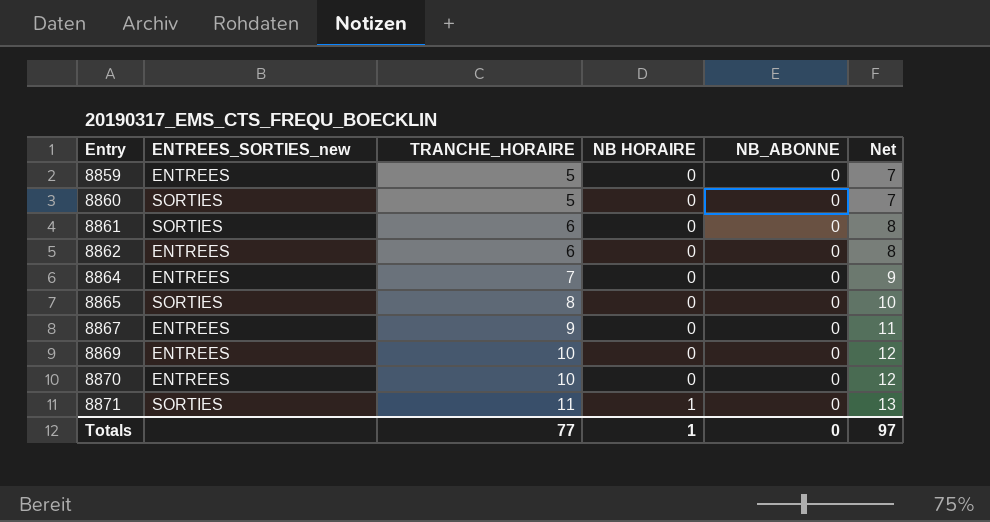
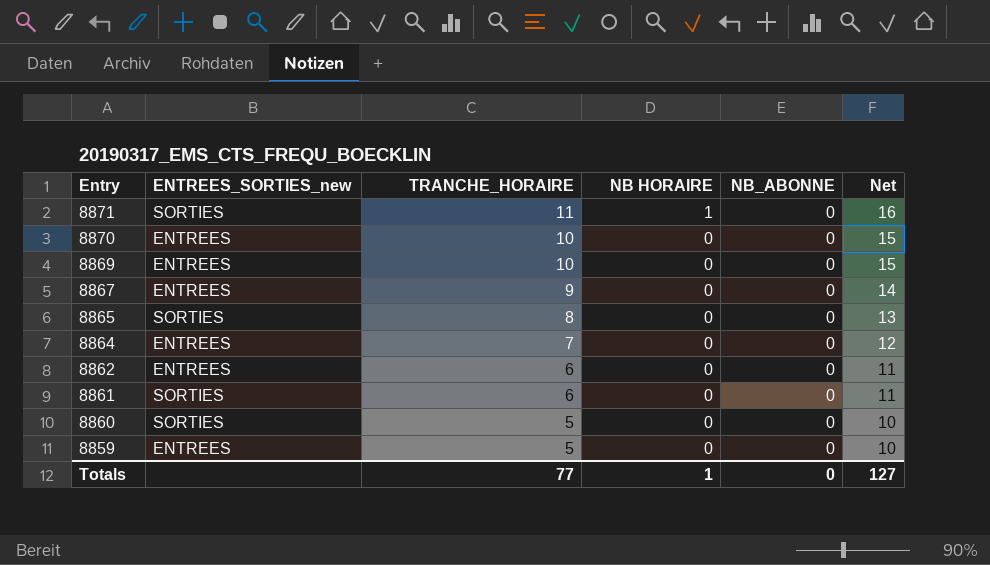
row order: Entry ascending -> Entry descending
column Net | formula: [TRANCHE_HORAIRE] + 2 -> [TRANCHE_HORAIRE] + 5
Totals | Net: 97 -> 127

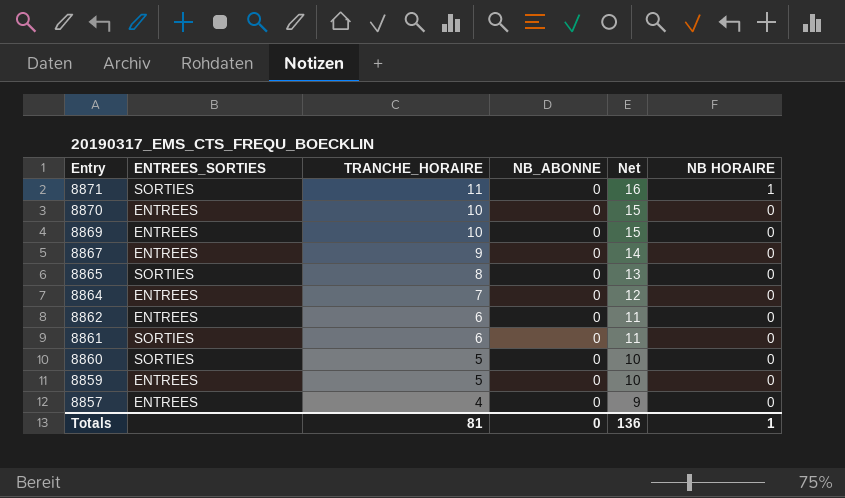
column name: ENTREES_SORTIES_new -> ENTREES_SORTIES
column NB HORAIRE | position: 4 -> 6
row 8857: none -> ENTREES | 4 | 0 | 9 | 0
Totals | TRANCHE_HORAIRE: 77 -> 81
Totals | Net: 127 -> 136

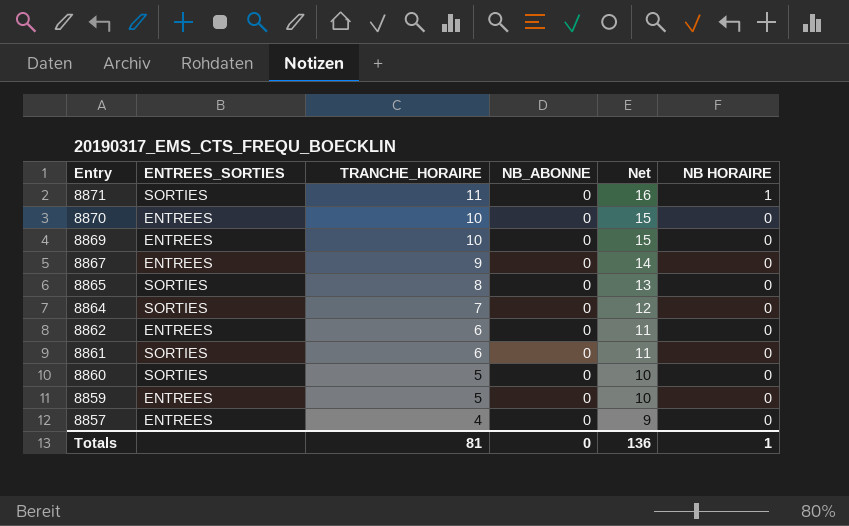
8864 | ENTREES_SORTIES: ENTREES -> SORTIES

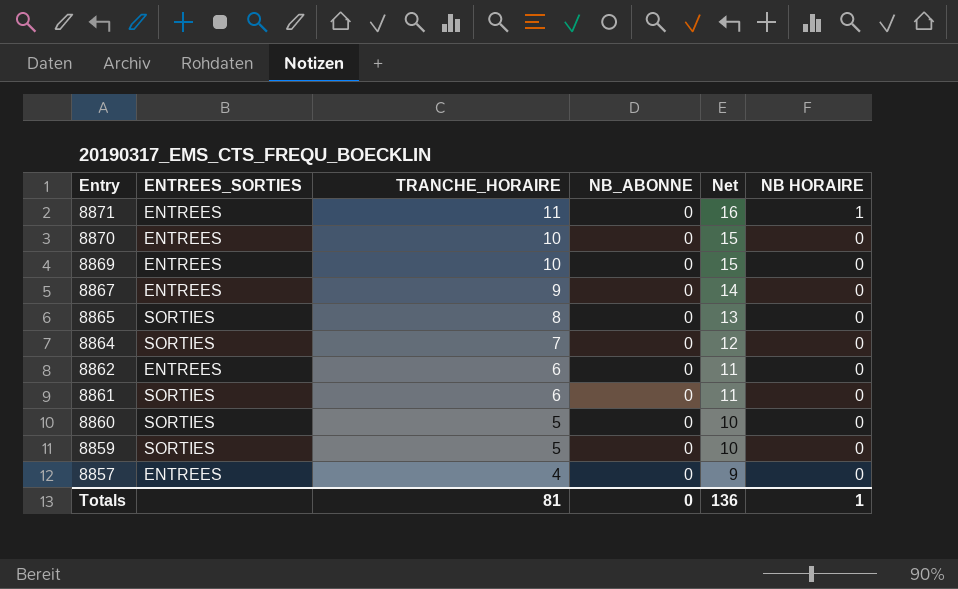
8871 | ENTREES_SORTIES: SORTIES -> ENTREES
8859 | ENTREES_SORTIES: ENTREES -> SORTIES

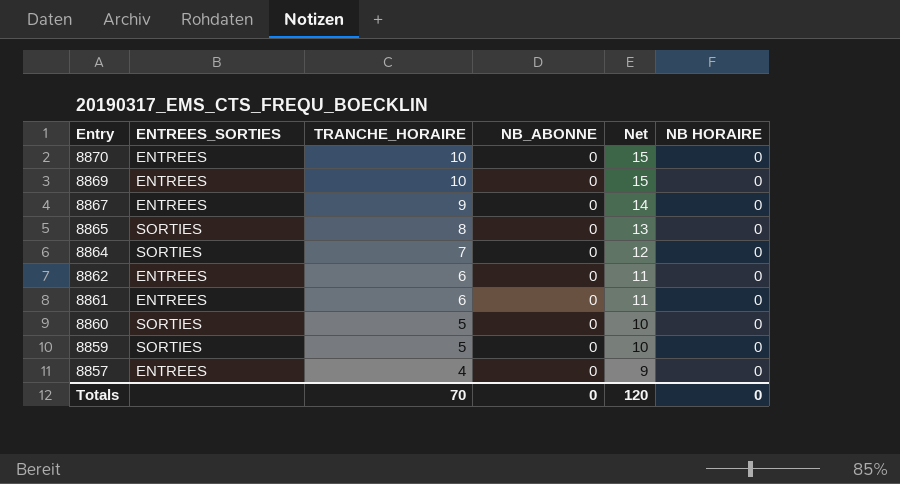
row 8871: ENTREES | 11 | 0 | 16 | 1 -> none
8861 | ENTREES_SORTIES: SORTIES -> ENTREES
Totals | TRANCHE_HORAIRE: 81 -> 70
Totals | Net: 136 -> 120
Totals | NB HORAIRE: 1 -> 0

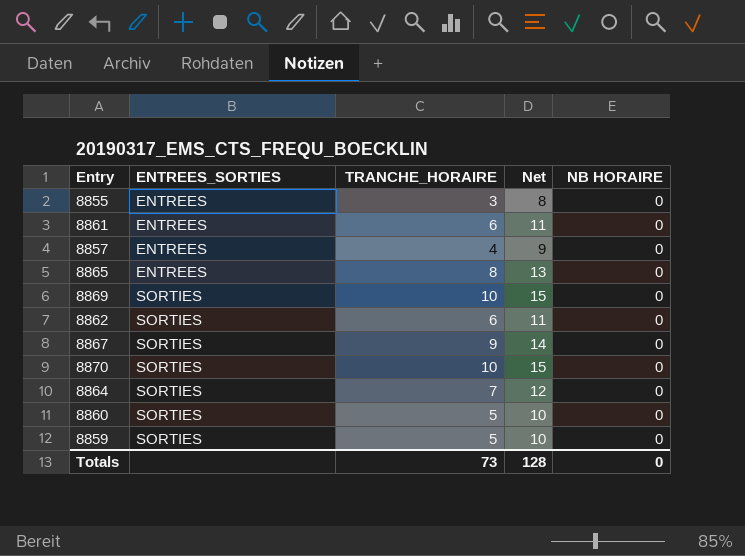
row order: Entry descending -> ENTREES_SORTIES ascending
column NB_ABONNE | position: 4 -> none
row 8855: none -> ENTREES | 3 | 8 | 0
8865 | ENTREES_SORTIES: SORTIES -> ENTREES
8869 | ENTREES_SORTIES: ENTREES -> SORTIES
8862 | ENTREES_SORTIES: ENTREES -> SORTIES
8867 | ENTREES_SORTIES: ENTREES -> SORTIES
8870 | ENTREES_SORTIES: ENTREES -> SORTIES
Totals | TRANCHE_HORAIRE: 70 -> 73
Totals | Net: 120 -> 128

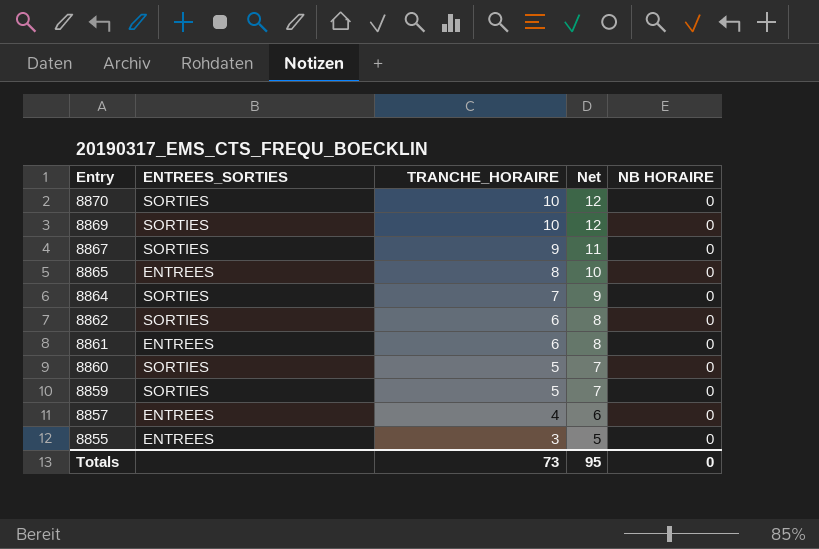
row order: ENTREES_SORTIES ascending -> Entry descending
column Net | formula: [TRANCHE_HORAIRE] + 5 -> [TRANCHE_HORAIRE] + 2
Totals | Net: 128 -> 95

